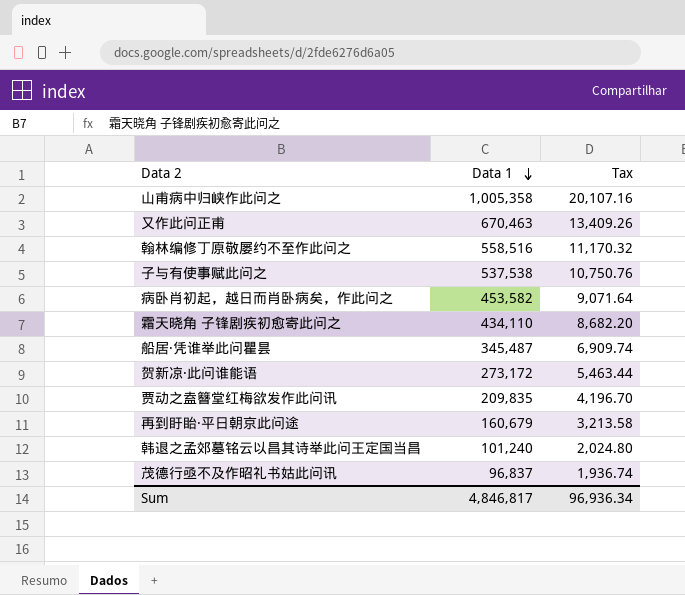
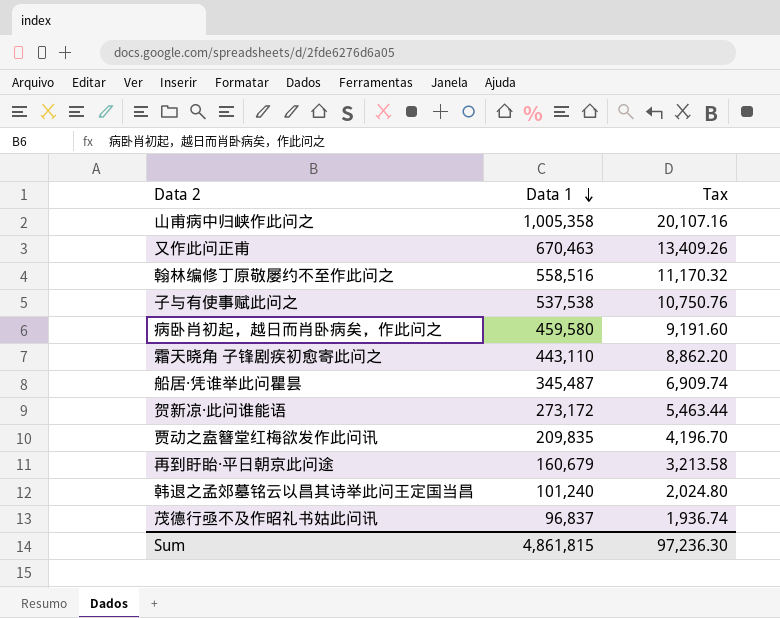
病卧肖初起，越日而肖卧病矣，作此问之 | Data 1: 453,582 -> 459,580
病卧肖初起，越日而肖卧病矣，作此问之 | Tax: 9,071.64 -> 9,191.60
霜天晓角 子锋剧疾初愈寄此问之 | Data 1: 434,110 -> 443,110
霜天晓角 子锋剧疾初愈寄此问之 | Tax: 8,682.20 -> 8,862.20
Sum | Data 1: 4,846,817 -> 4,861,815
Sum | Tax: 96,936.34 -> 97,236.30

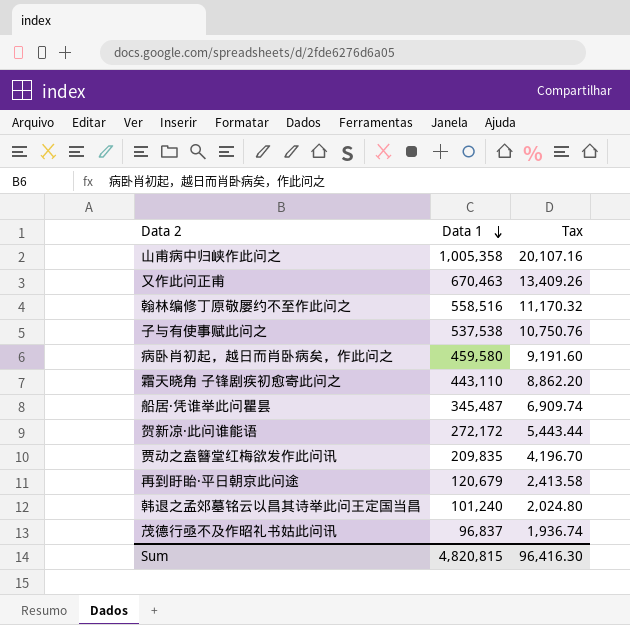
贺新凉·此问谁能语 | Data 1: 273,172 -> 272,172
贺新凉·此问谁能语 | Tax: 5,463.44 -> 5,443.44
再到盱眙·平日朝京此问途 | Data 1: 160,679 -> 120,679
再到盱眙·平日朝京此问途 | Tax: 3,213.58 -> 2,413.58
Sum | Data 1: 4,861,815 -> 4,820,815
Sum | Tax: 97,236.30 -> 96,416.30

